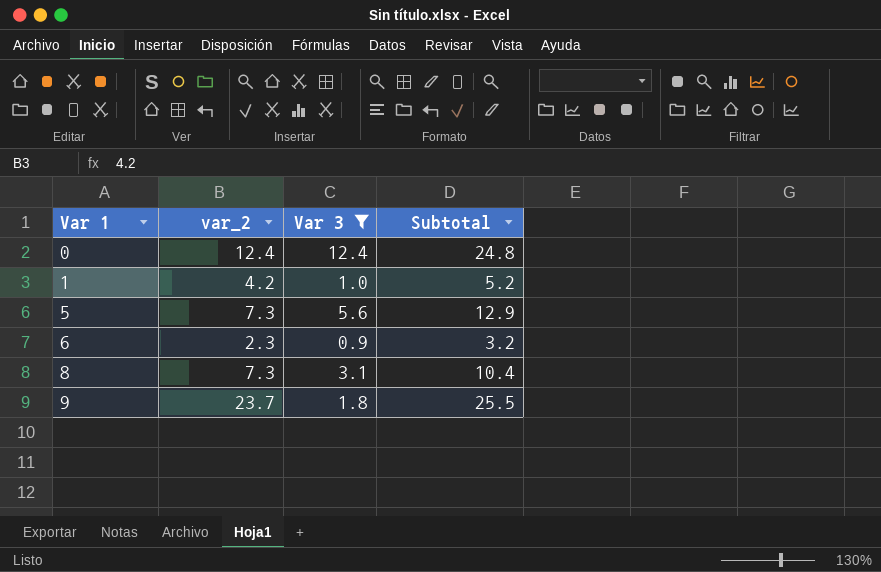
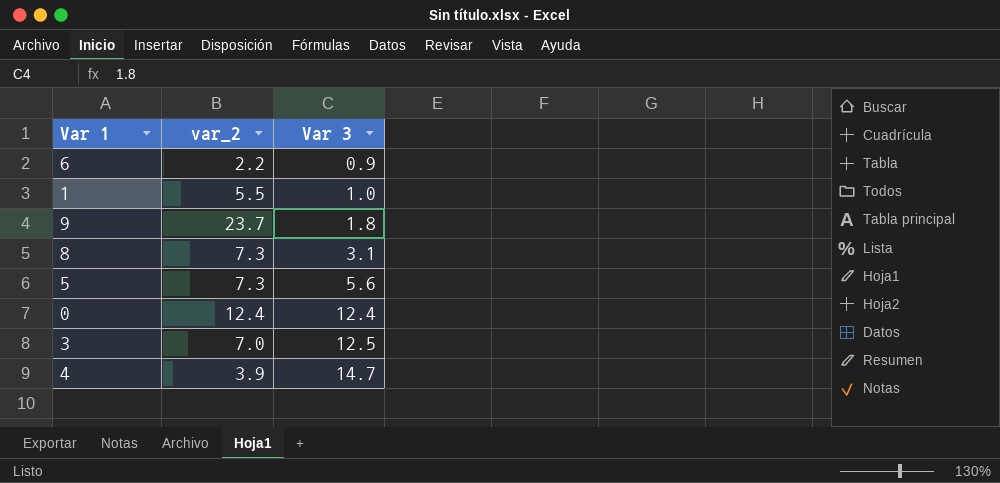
filter: Var 3 <= 12.4 -> none
row order: Var 1 ascending -> Var 3 ascending
column Subtotal | formula: [var_2] + [Var 3] -> none
6 | var_2: 2.3 -> 2.2
1 | var_2: 4.2 -> 5.5

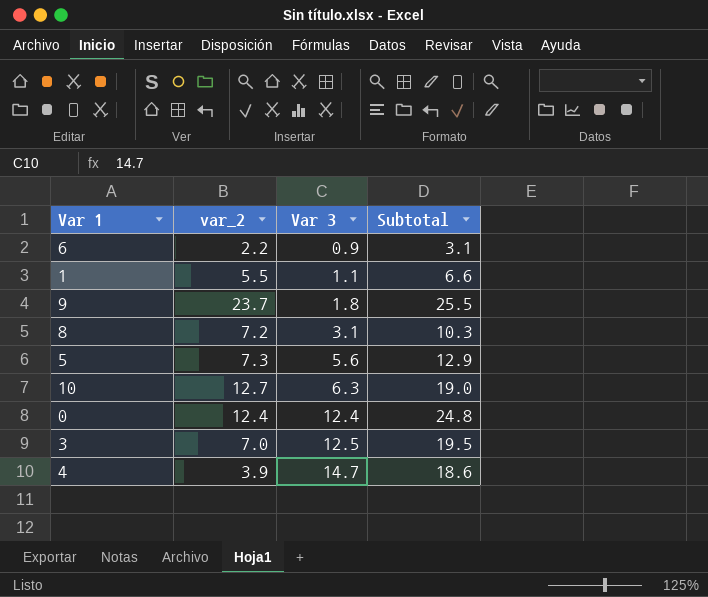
column Subtotal | formula: none -> [var_2] + [Var 3]
1 | Var 3: 1.0 -> 1.1
8 | var_2: 7.3 -> 7.2
row 10: none -> 12.7 | 6.3 | 19.0

